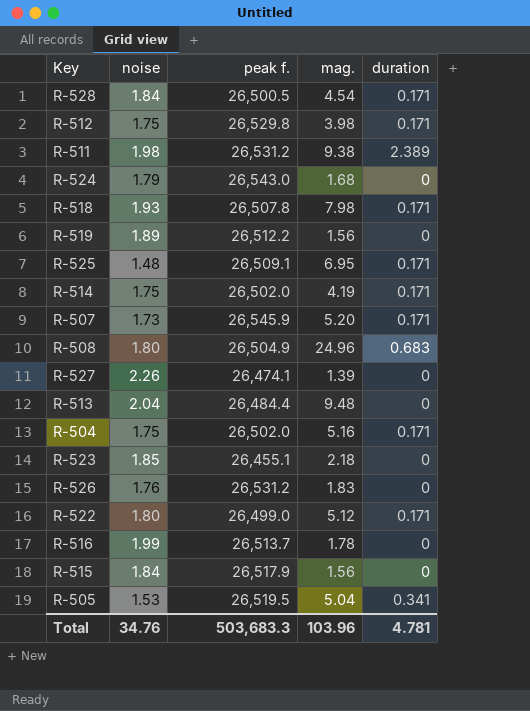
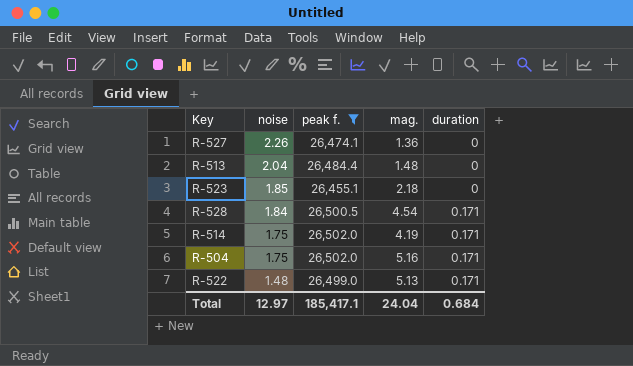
filter: none -> peak f. <= 26,502.0
row order: none -> noise descending
R-527 | mag.: 1.39 -> 1.36
R-513 | mag.: 9.48 -> 1.48
R-522 | noise: 1.80 -> 1.48
R-522 | mag.: 5.12 -> 5.13
Total | noise: 34.76 -> 12.97
Total | peak f.: 503,683.3 -> 185,417.1
Total | mag.: 103.96 -> 24.04
Total | duration: 4.781 -> 0.684

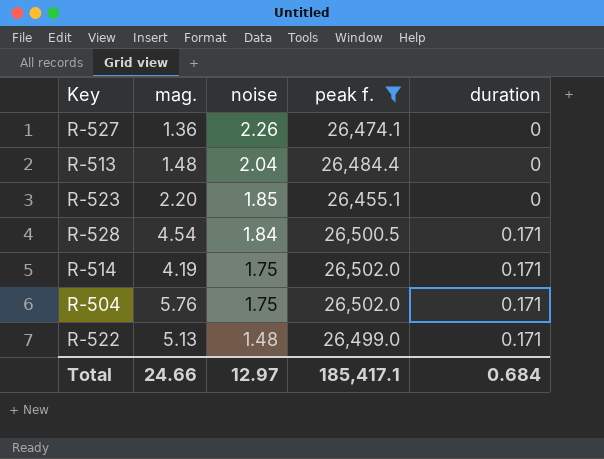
column mag. | position: 4 -> 2
R-523 | mag.: 2.18 -> 2.20
R-504 | mag.: 5.16 -> 5.76
Total | mag.: 24.04 -> 24.66

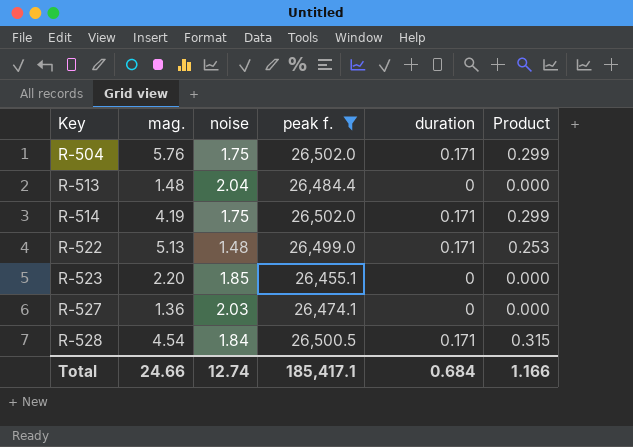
row order: noise descending -> Key ascending
column Product | formula: none -> [noise] * [duration]
R-527 | noise: 2.26 -> 2.03
Total | noise: 12.97 -> 12.74

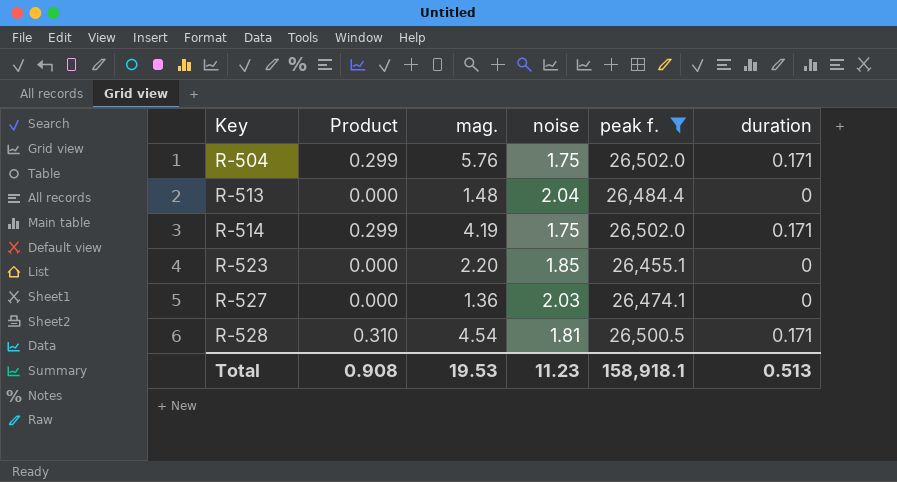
column Product | position: 6 -> 2
row R-522: 5.13 | 1.48 | 26,499.0 | 0.171 | 0.253 -> none
R-528 | Product: 0.315 -> 0.310
R-528 | noise: 1.84 -> 1.81
Total | Product: 1.166 -> 0.908
Total | mag.: 24.66 -> 19.53
Total | noise: 12.74 -> 11.23
Total | peak f.: 185,417.1 -> 158,918.1
Total | duration: 0.684 -> 0.513

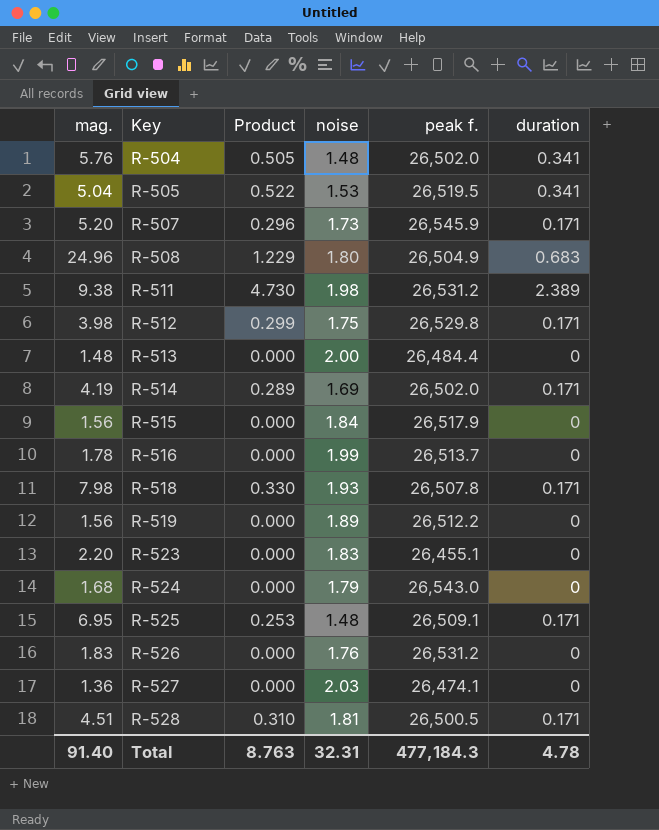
filter: peak f. <= 26,502.0 -> none
column mag. | position: 3 -> 1
R-504 | Product: 0.299 -> 0.505
R-504 | noise: 1.75 -> 1.48
R-504 | duration: 0.171 -> 0.341
R-513 | noise: 2.04 -> 2.00
R-514 | Product: 0.299 -> 0.289
R-514 | noise: 1.75 -> 1.69
R-523 | noise: 1.85 -> 1.83
R-528 | mag.: 4.54 -> 4.51
Total | mag.: 19.53 -> 91.40
Total | Product: 0.908 -> 8.763
Total | noise: 11.23 -> 32.31
Total | peak f.: 158,918.1 -> 477,184.3
Total | duration: 0.513 -> 4.78

